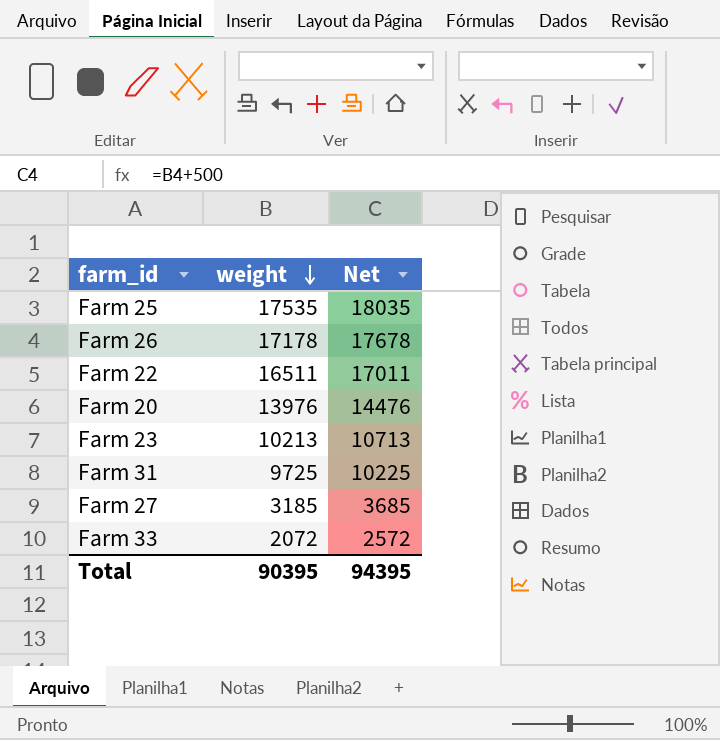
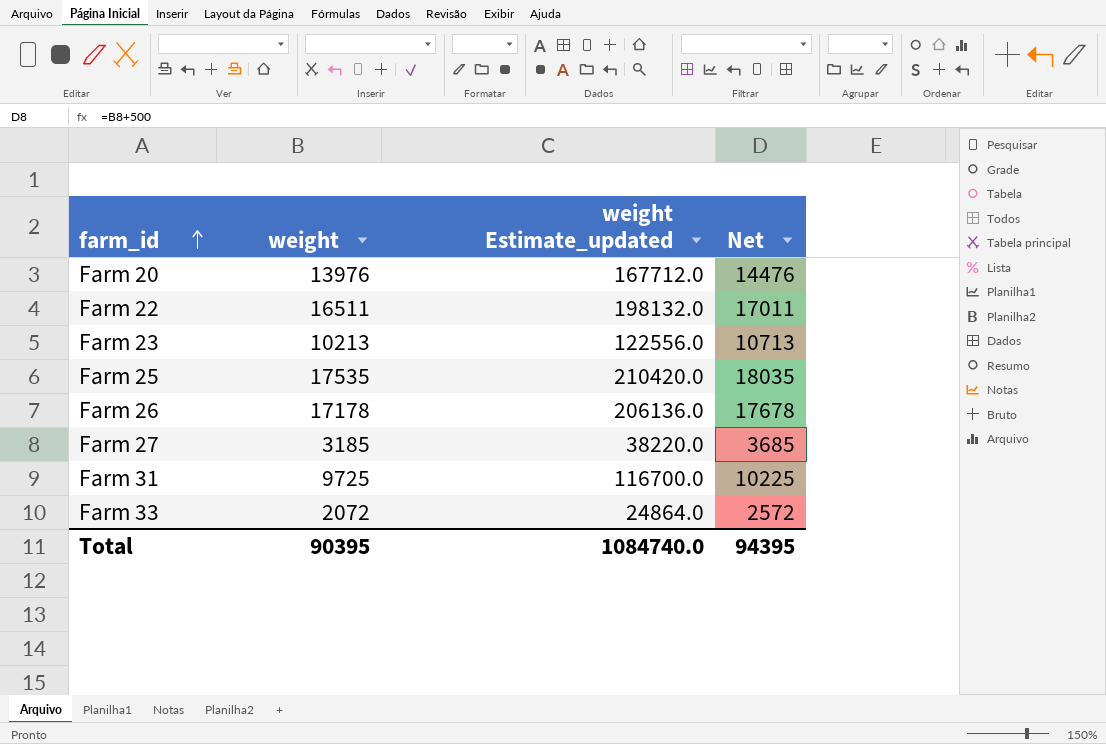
row order: weight descending -> farm_id ascending
column weight Estimate_updated | formula: none -> [weight] * 12

